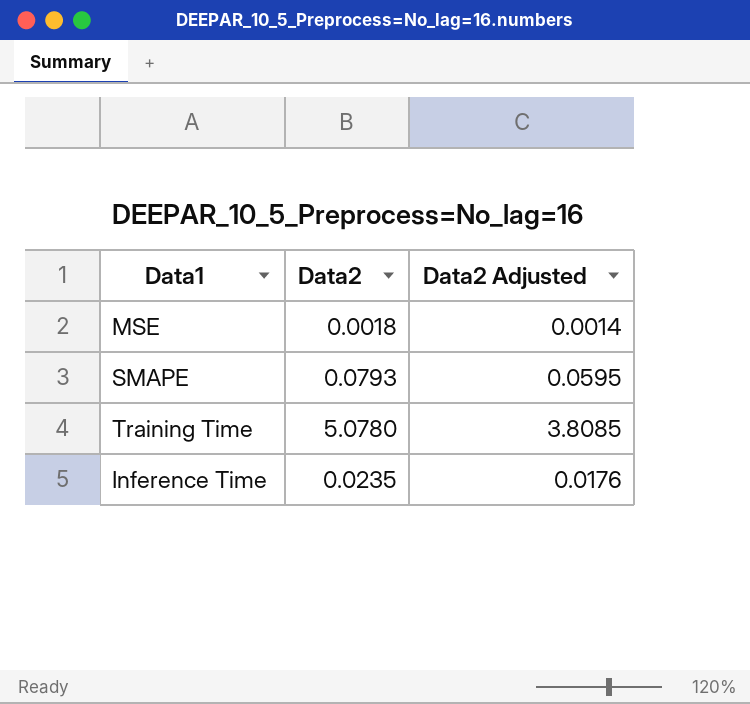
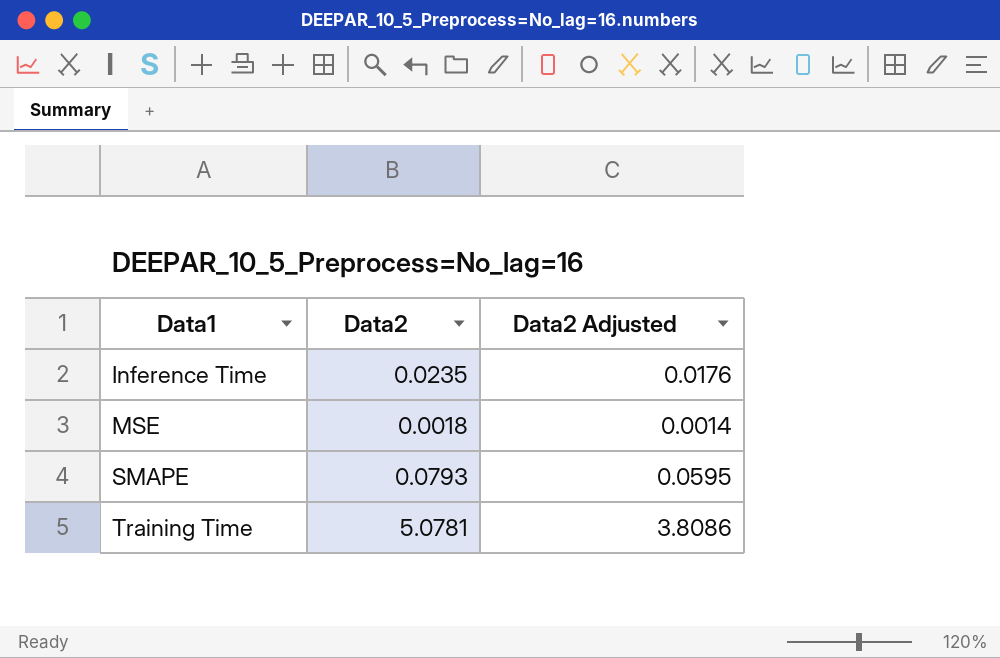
row order: none -> Data1 ascending
Training Time | Data2: 5.0780 -> 5.0781
Training Time | Data2 Adjusted: 3.8085 -> 3.8086

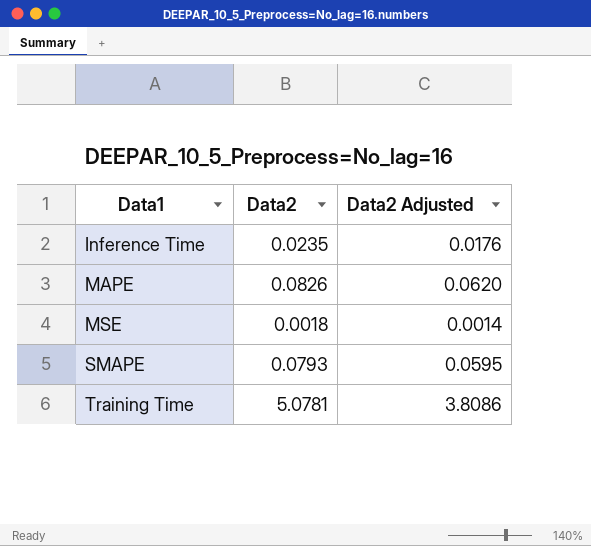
row MAPE: none -> 0.0826 | 0.0620

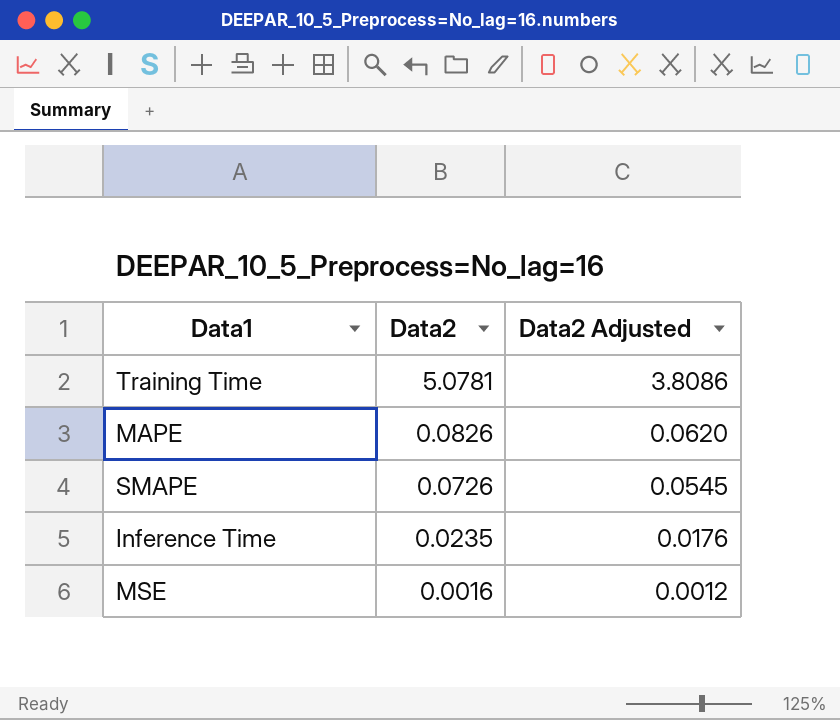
row order: Data1 ascending -> Data2 descending
SMAPE | Data2: 0.0793 -> 0.0726
SMAPE | Data2 Adjusted: 0.0595 -> 0.0545
MSE | Data2: 0.0018 -> 0.0016
MSE | Data2 Adjusted: 0.0014 -> 0.0012

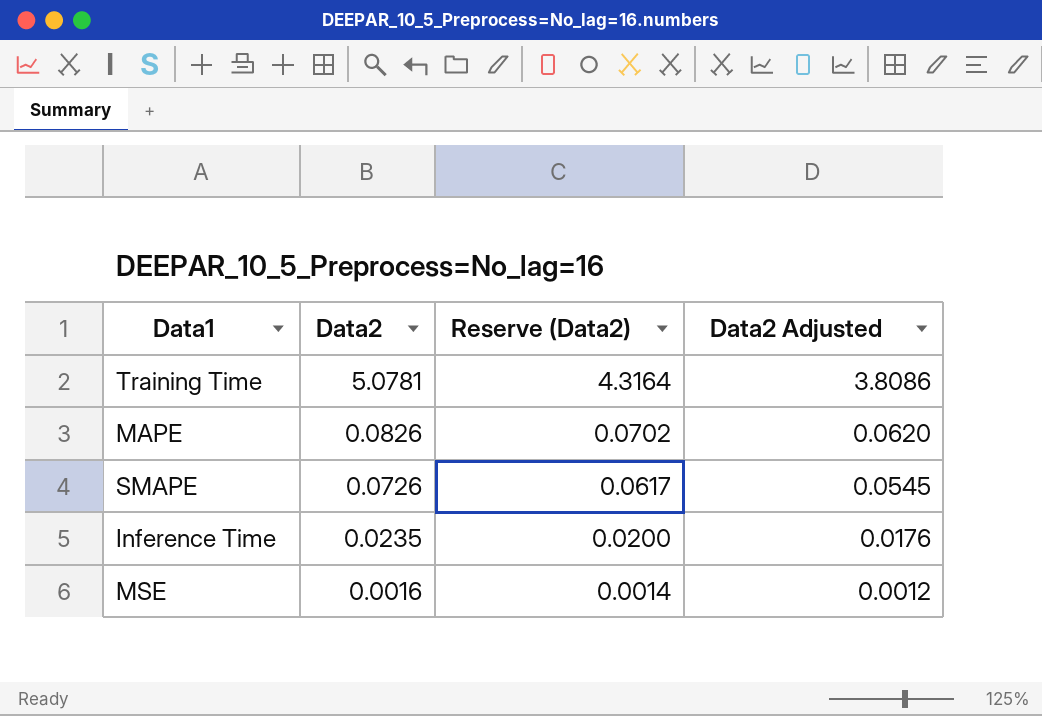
column Reserve (Data2) | formula: none -> [Data2] * 0.85

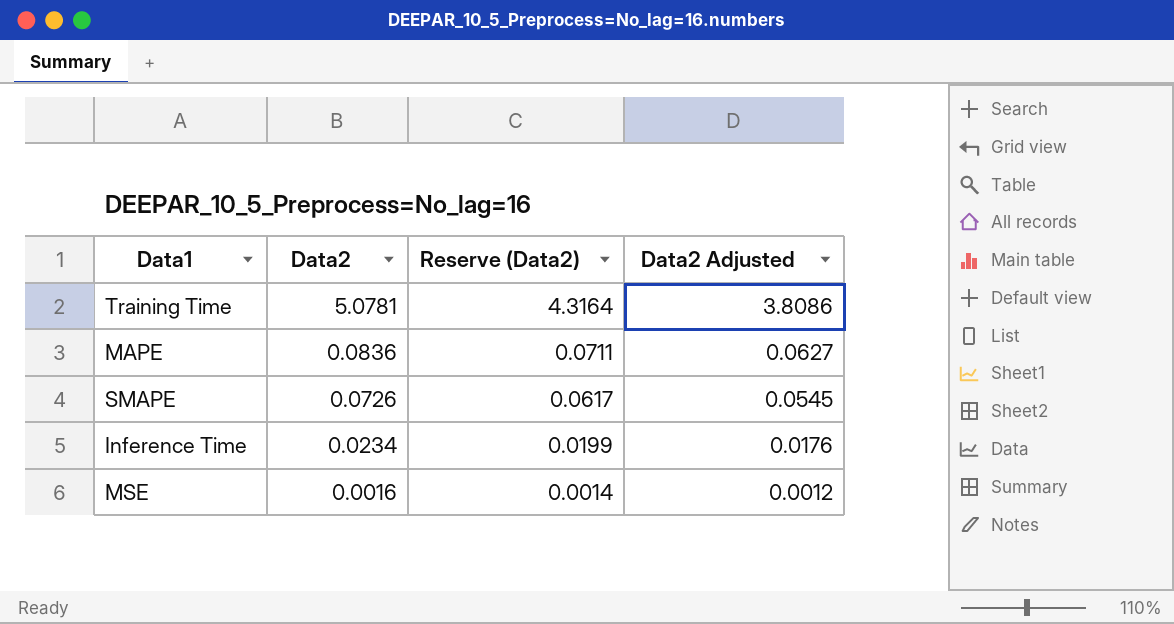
MAPE | Data2: 0.0826 -> 0.0836
MAPE | Reserve (Data2): 0.0702 -> 0.0711
MAPE | Data2 Adjusted: 0.0620 -> 0.0627
Inference Time | Data2: 0.0235 -> 0.0234
Inference Time | Reserve (Data2): 0.0200 -> 0.0199

